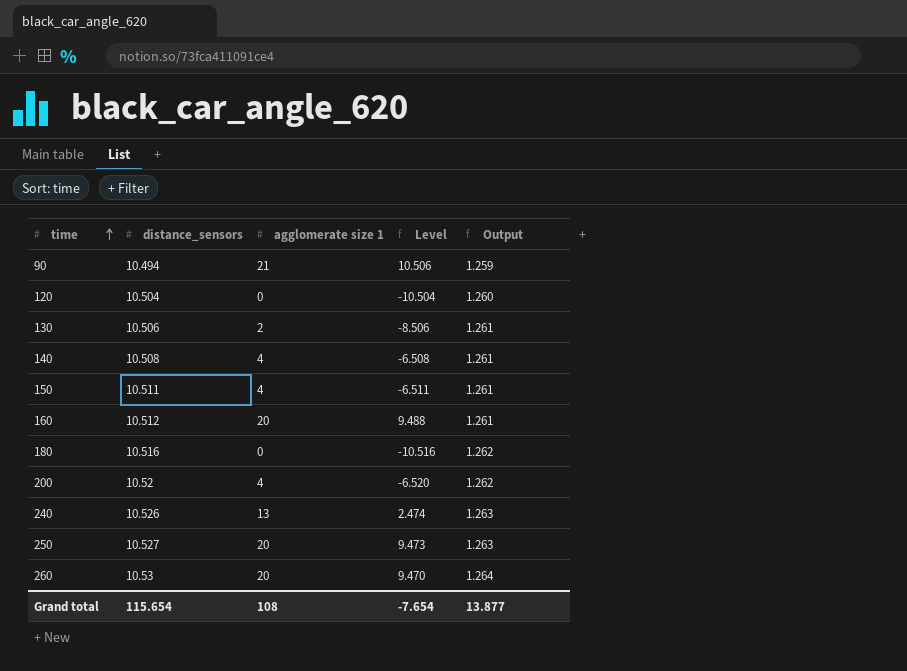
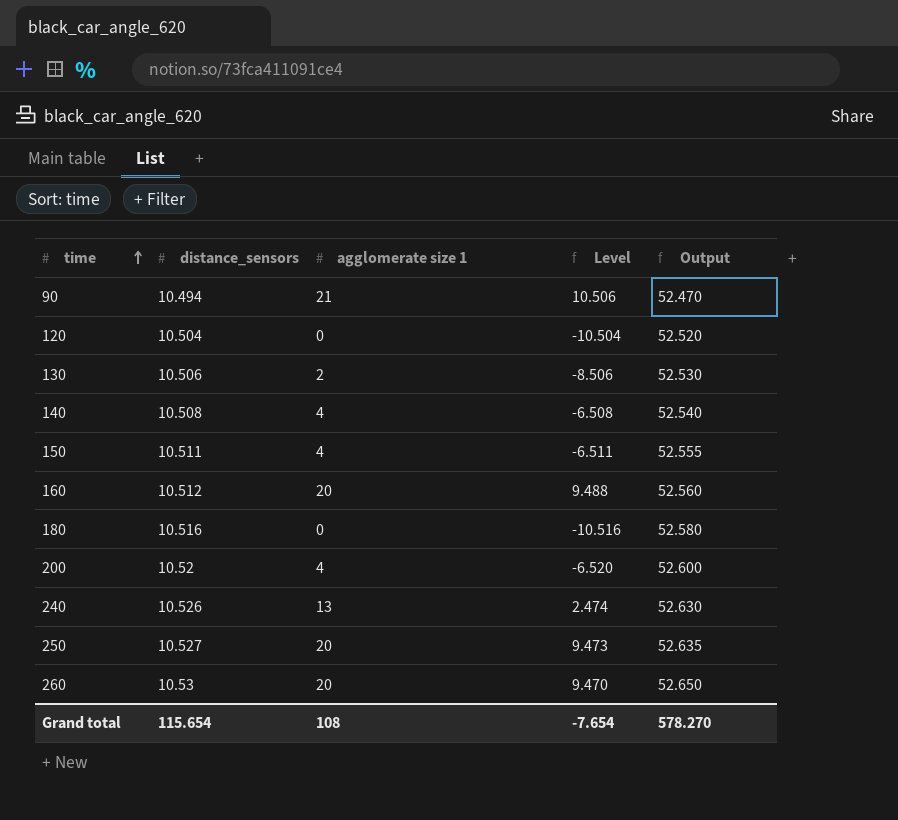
column Output | formula: [distance_sensors] * 0.12 -> [distance_sensors] * 5
Grand total | Output: 13.877 -> 578.270

